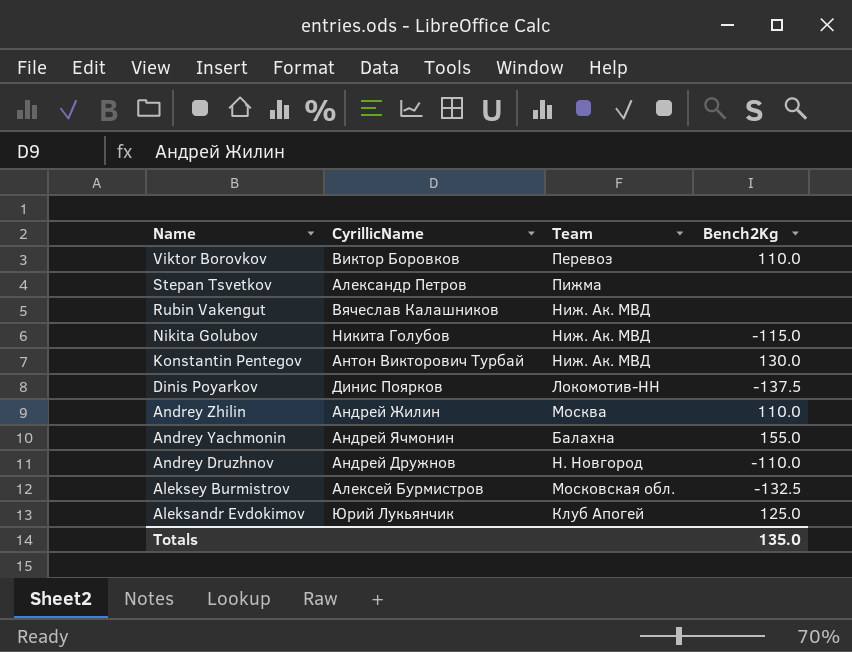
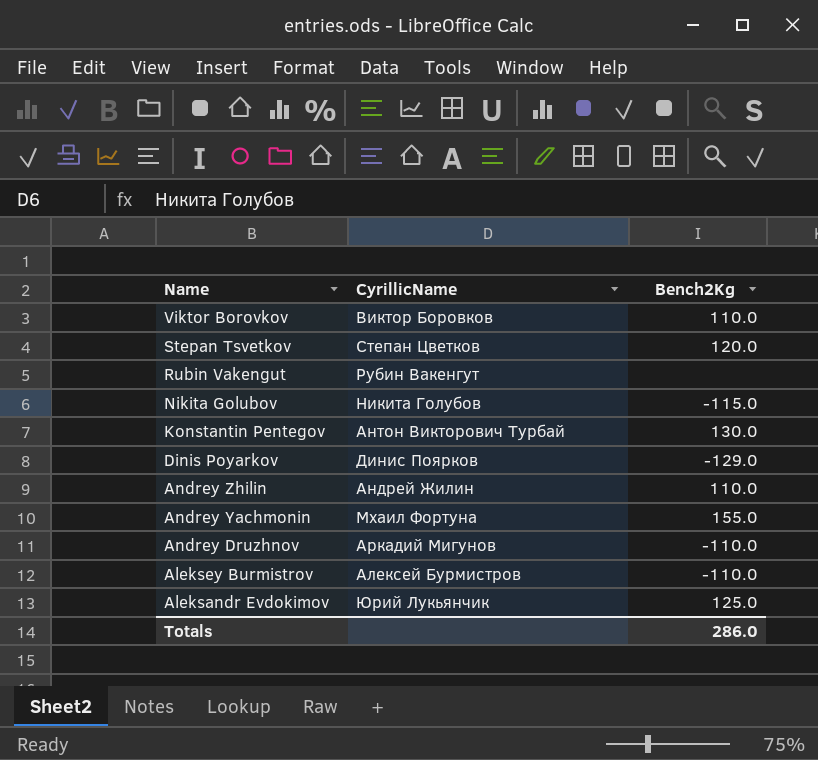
column Team | position: 3 -> none
Stepan Tsvetkov | CyrillicName: Александр Петров -> Степан Цветков
Stepan Tsvetkov | Bench2Kg: none -> 120.0
Rubin Vakengut | CyrillicName: Вячеслав Калашников -> Рубин Вакенгут
Dinis Poyarkov | Bench2Kg: -137.5 -> -129.0
Andrey Yachmonin | CyrillicName: Андрей Ячмонин -> Мхаил Фортуна
Andrey Druzhnov | CyrillicName: Андрей Дружнов -> Аркадий Мигунов
Aleksey Burmistrov | Bench2Kg: -132.5 -> -110.0
Totals | Bench2Kg: 135.0 -> 286.0

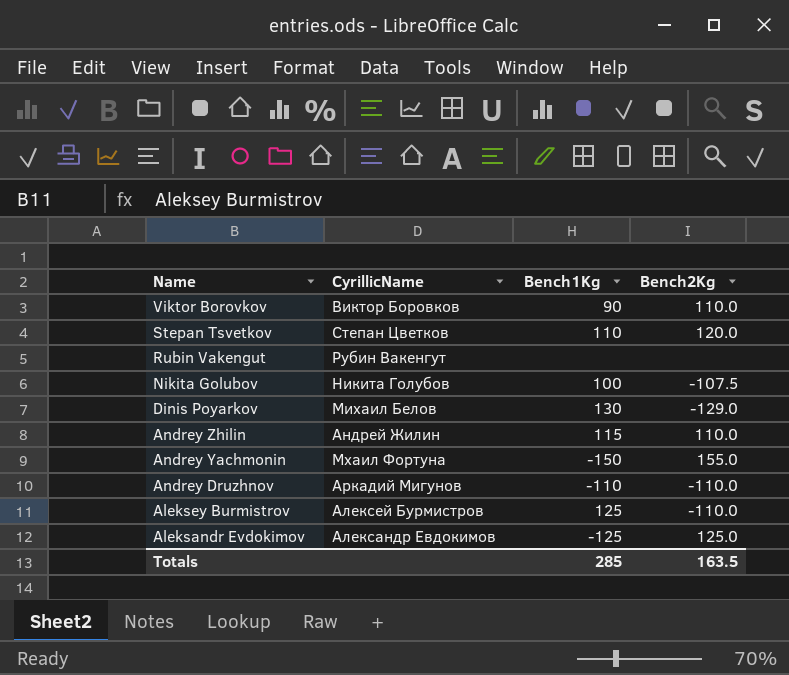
column Bench1Kg | position: none -> 3
row Konstantin Pentegov: Антон Викторович Турбай | 130.0 -> none
Nikita Golubov | Bench2Kg: -115.0 -> -107.5
Dinis Poyarkov | CyrillicName: Динис Поярков -> Михаил Белов
Aleksandr Evdokimov | CyrillicName: Юрий Лукьянчик -> Александр Евдокимов
Totals | Bench2Kg: 286.0 -> 163.5

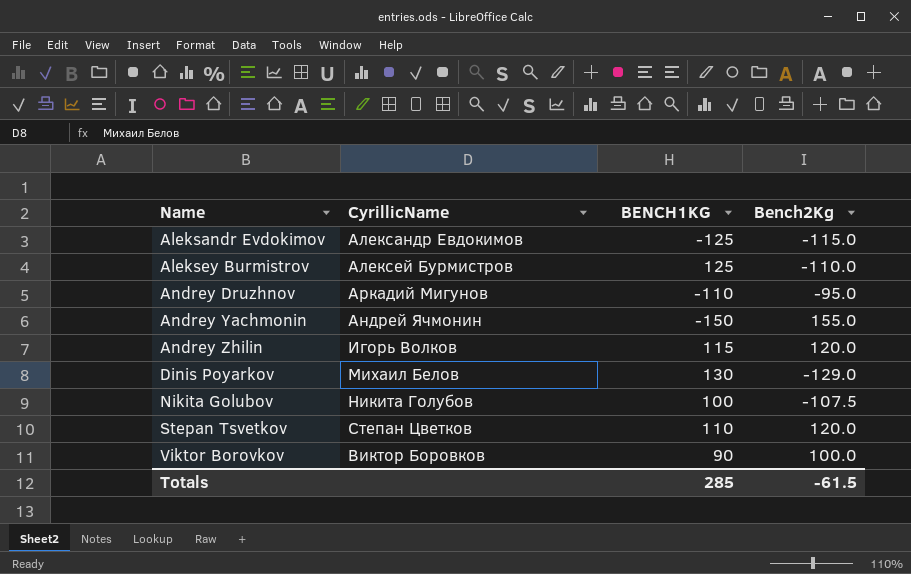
row order: Name descending -> Name ascending
column name: Bench1Kg -> BENCH1KG
row Rubin Vakengut: Рубин Вакенгут | none | none -> none
Aleksandr Evdokimov | Bench2Kg: 125.0 -> -115.0
Andrey Druzhnov | Bench2Kg: -110.0 -> -95.0
Andrey Yachmonin | CyrillicName: Мхаил Фортуна -> Андрей Ячмонин
Andrey Zhilin | CyrillicName: Андрей Жилин -> Игорь Волков
Andrey Zhilin | Bench2Kg: 110.0 -> 120.0
Viktor Borovkov | Bench2Kg: 110.0 -> 100.0
Totals | Bench2Kg: 163.5 -> -61.5

